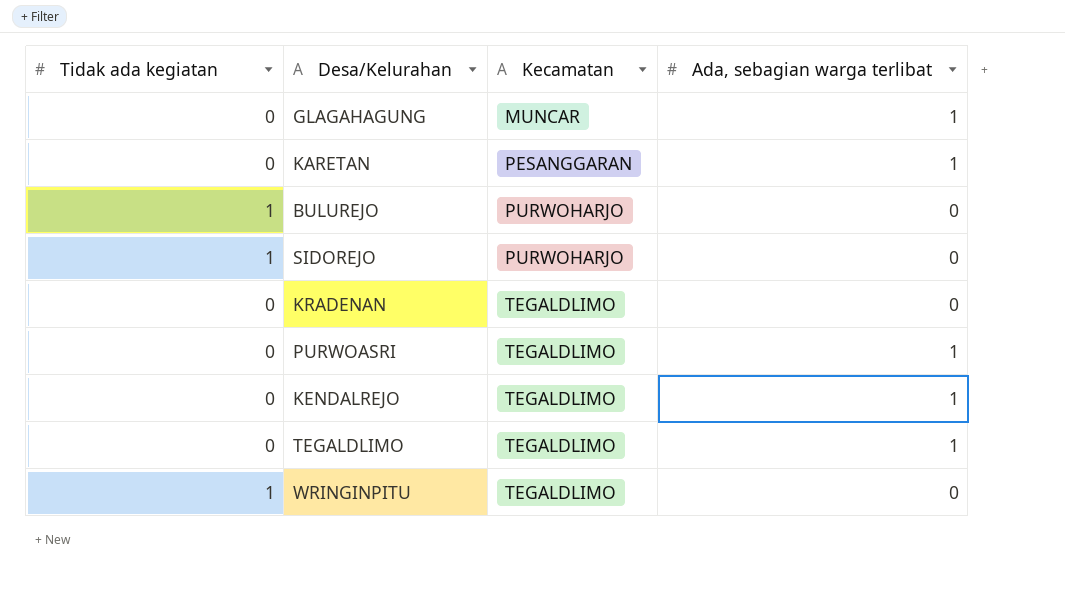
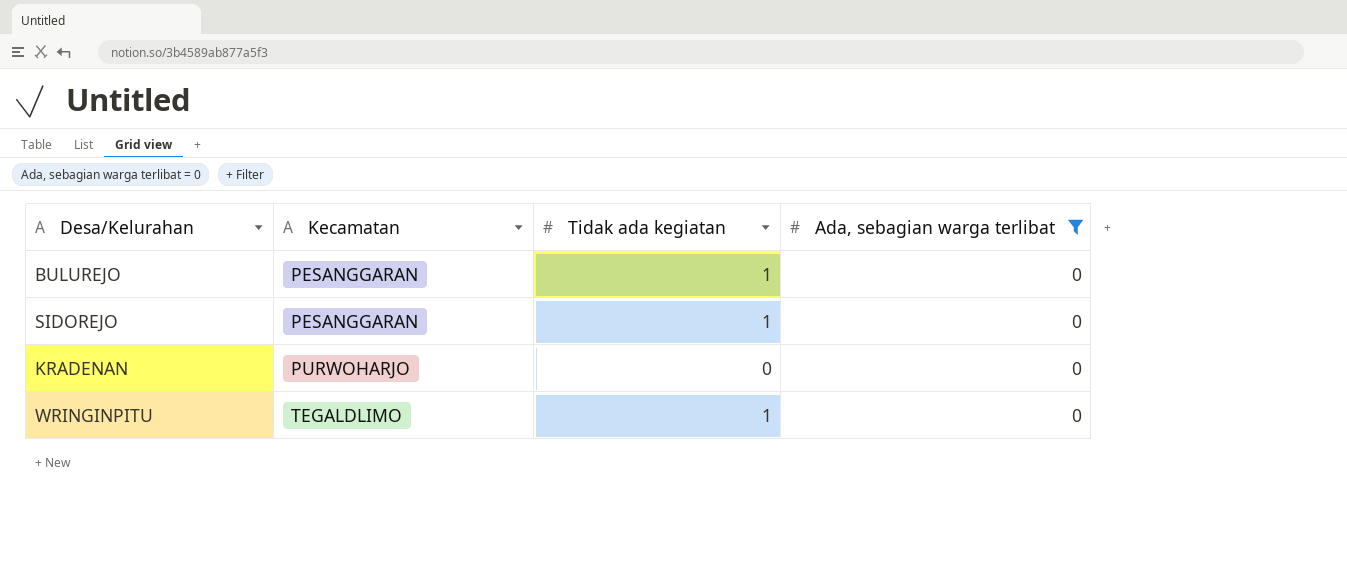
filter: none -> Ada, sebagian warga terlibat = 0
column Tidak ada kegiatan | position: 1 -> 3
BULUREJO | Kecamatan: PURWOHARJO -> PESANGGARAN
SIDOREJO | Kecamatan: PURWOHARJO -> PESANGGARAN
KRADENAN | Kecamatan: TEGALDLIMO -> PURWOHARJO

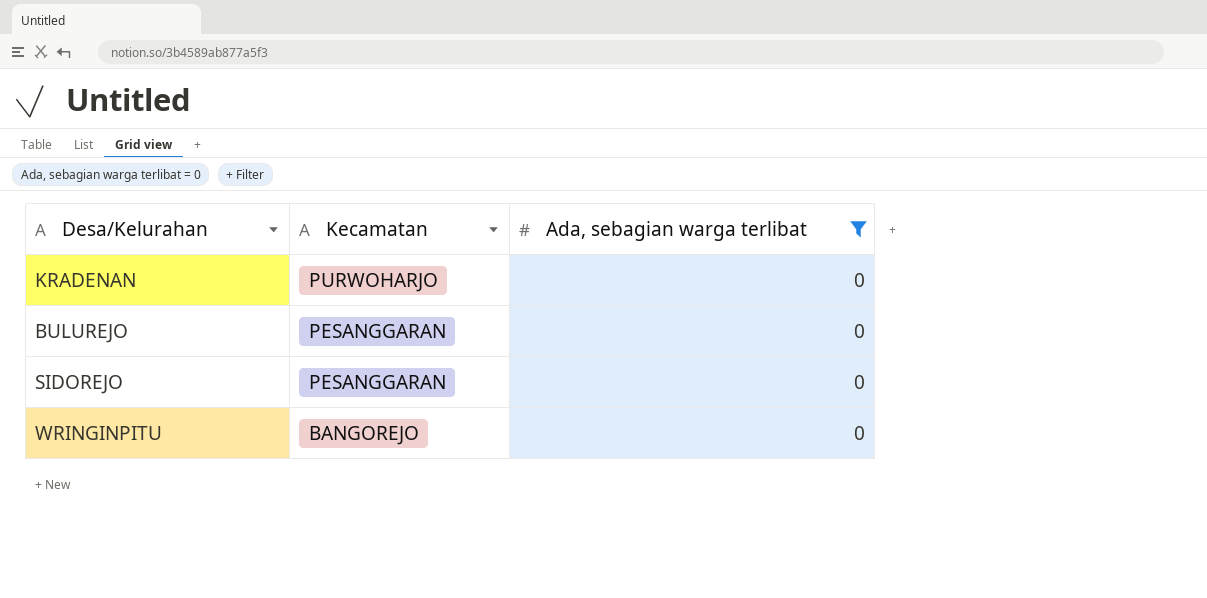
row order: Kecamatan ascending -> Kecamatan descending
column Tidak ada kegiatan | position: 3 -> none
WRINGINPITU | Kecamatan: TEGALDLIMO -> BANGOREJO

